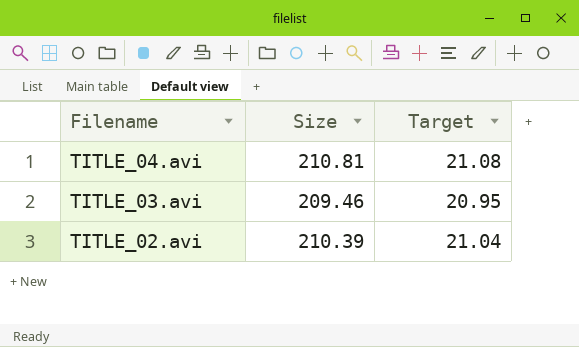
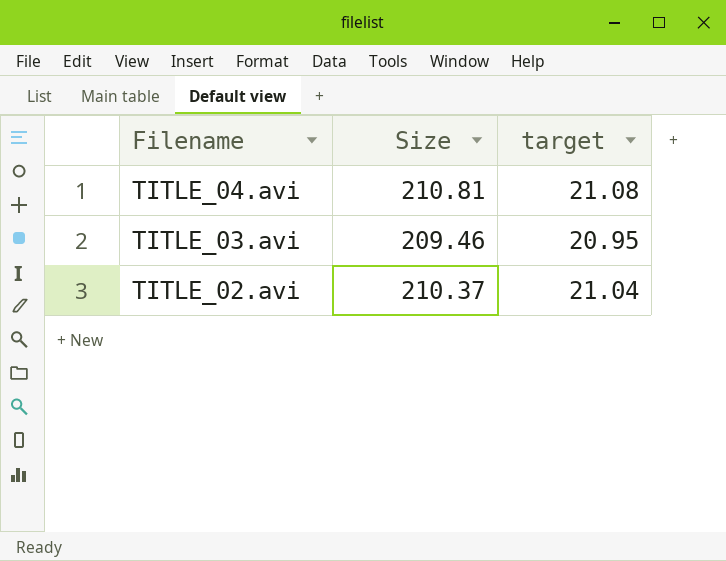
column name: Target -> target
TITLE_02.avi | Size: 210.39 -> 210.37

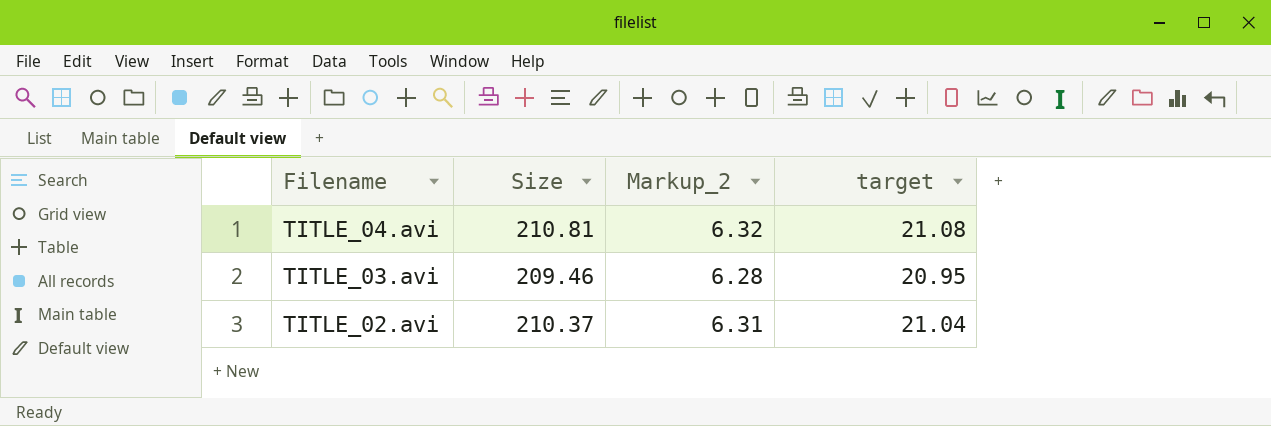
column Markup_2 | formula: none -> [Size] * 0.03

